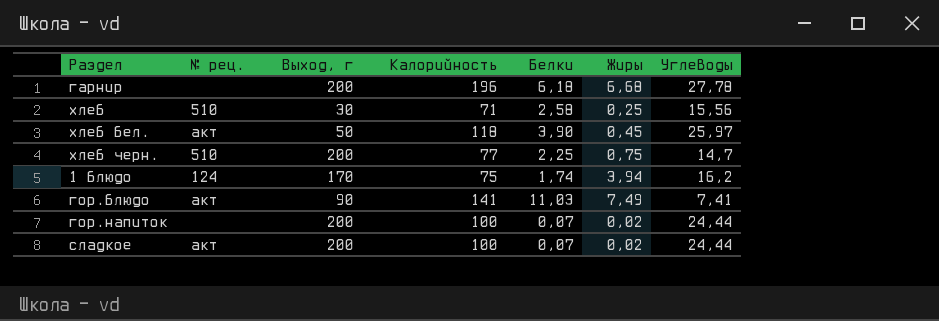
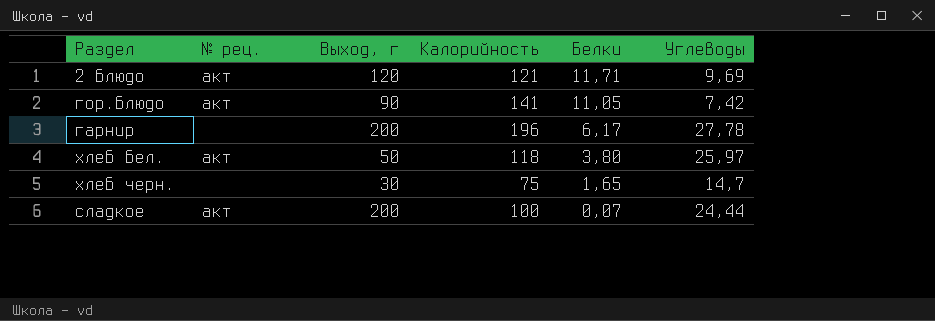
row order: none -> Белки descending
column Жиры | position: 6 -> none
row хлеб: 510 | 30 | 71 | 2,58 | 0,25 | 15,56 -> none
row 1 блюдо: 124 | 170 | 75 | 1,74 | 3,94 | 16,2 -> none
row гор.напиток: none | 200 | 100 | 0,07 | 0,02 | 24,44 -> none
row 2 блюдо: none -> акт | 120 | 121 | 11,71 | 9,69
гор.блюдо | Белки: 11,03 -> 11,05
гор.блюдо | Углеводы: 7,41 -> 7,42
гарнир | Белки: 6,18 -> 6,17
хлеб бел. | Белки: 3,90 -> 3,80
хлеб черн. | № рец.: 510 -> none
хлеб черн. | Выход, г: 200 -> 30
хлеб черн. | Калорийность: 77 -> 75
хлеб черн. | Белки: 2,25 -> 1,65

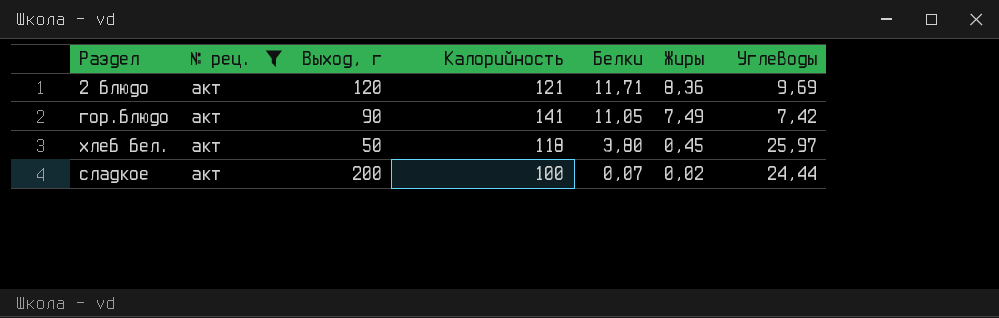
filter: none -> № рец. = акт
column Жиры | position: none -> 6

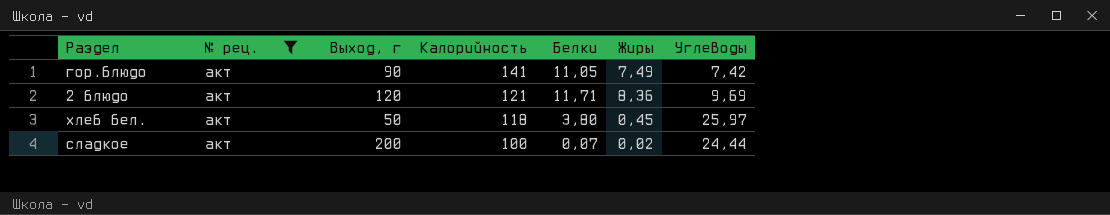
row order: Белки descending -> Калорийность descending

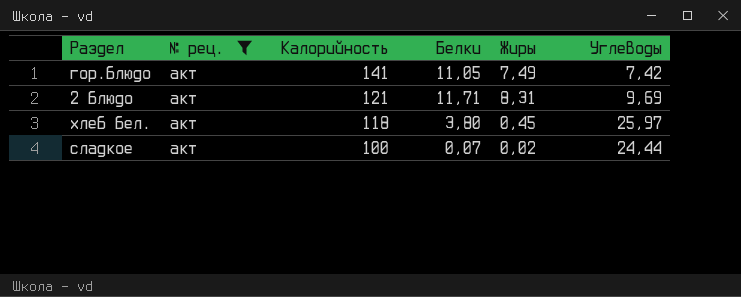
column Выход, г | position: 3 -> none
2 блюдо | Жиры: 8,36 -> 8,31

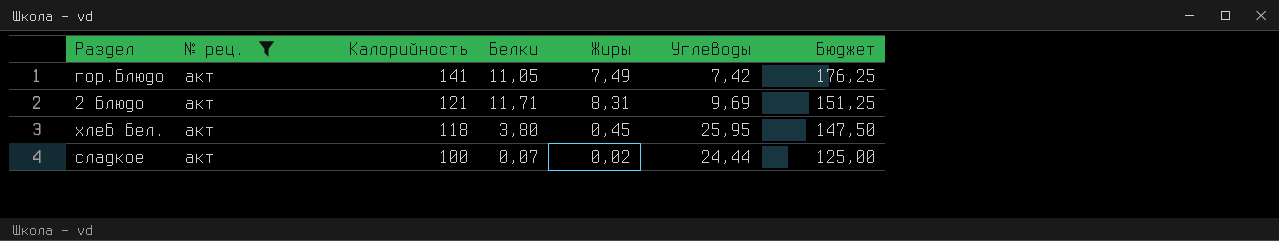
column Бюджет | formula: none -> [Калорийность] * 1,25
хлеб бел. | Углеводы: 25,97 -> 25,95

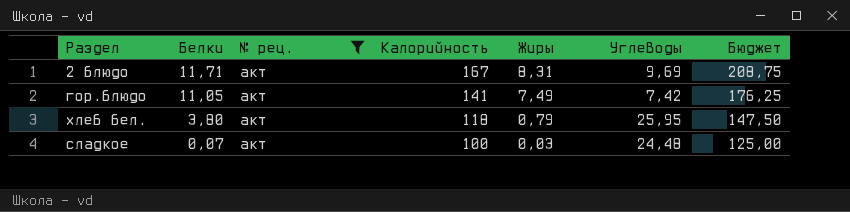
row order: Калорийность descending -> Белки descending
column Белки | position: 4 -> 2
2 блюдо | Калорийность: 121 -> 167
2 блюдо | Бюджет: 151,25 -> 208,75
хлеб бел. | Жиры: 0,45 -> 0,79
сладкое | Жиры: 0,02 -> 0,03
сладкое | Углеводы: 24,44 -> 24,48

